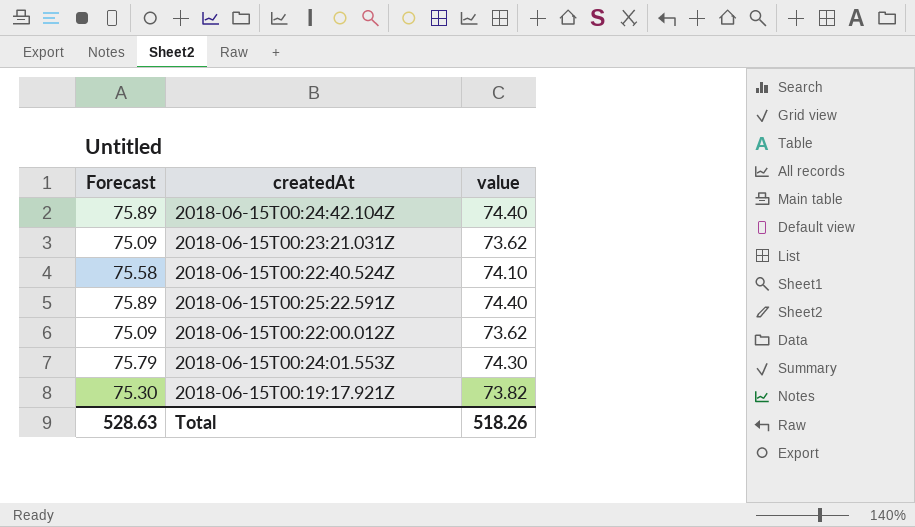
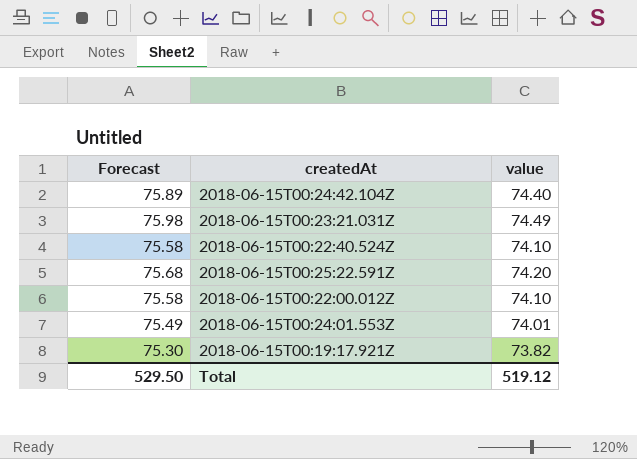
2018-06-15T00:23:21.031Z | Forecast: 75.09 -> 75.98
2018-06-15T00:23:21.031Z | value: 73.62 -> 74.49
2018-06-15T00:25:22.591Z | Forecast: 75.89 -> 75.68
2018-06-15T00:25:22.591Z | value: 74.40 -> 74.20
2018-06-15T00:22:00.012Z | Forecast: 75.09 -> 75.58
2018-06-15T00:22:00.012Z | value: 73.62 -> 74.10
2018-06-15T00:24:01.553Z | Forecast: 75.79 -> 75.49
2018-06-15T00:24:01.553Z | value: 74.30 -> 74.01
Total | Forecast: 528.63 -> 529.50
Total | value: 518.26 -> 519.12

